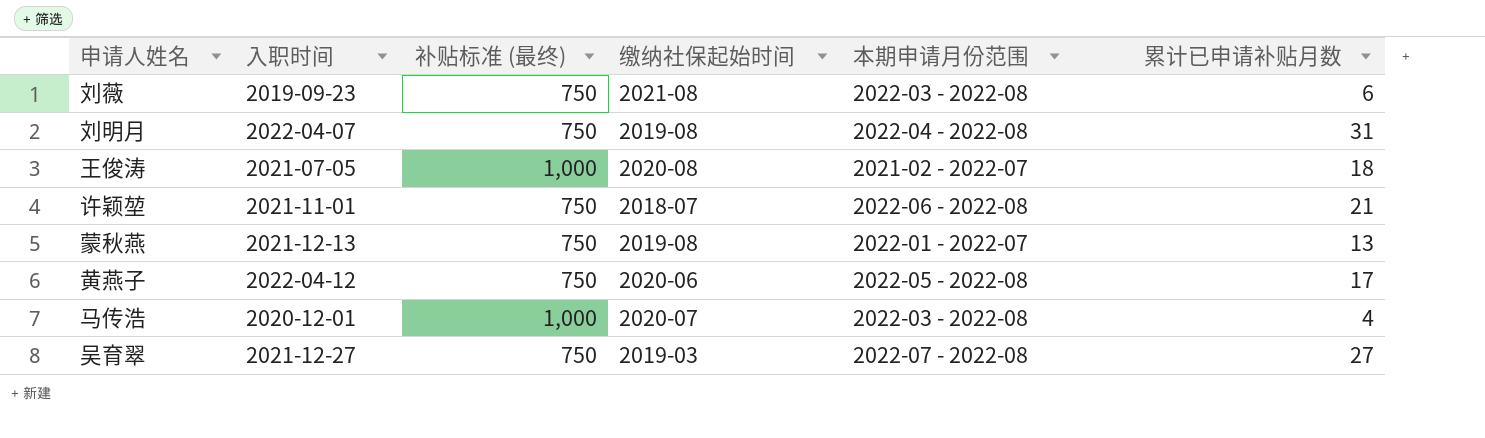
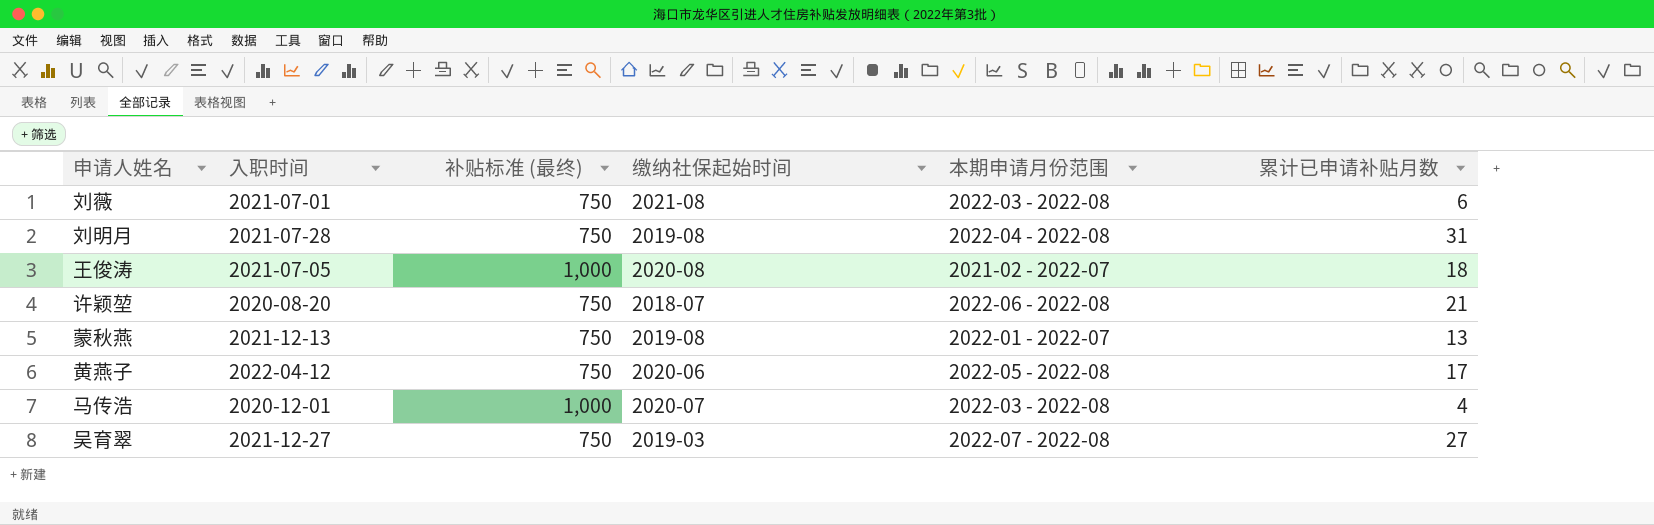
刘薇 | 入职时间: 2019-09-23 -> 2021-07-01
刘明月 | 入职时间: 2022-04-07 -> 2021-07-28
许颖堃 | 入职时间: 2021-11-01 -> 2020-08-20

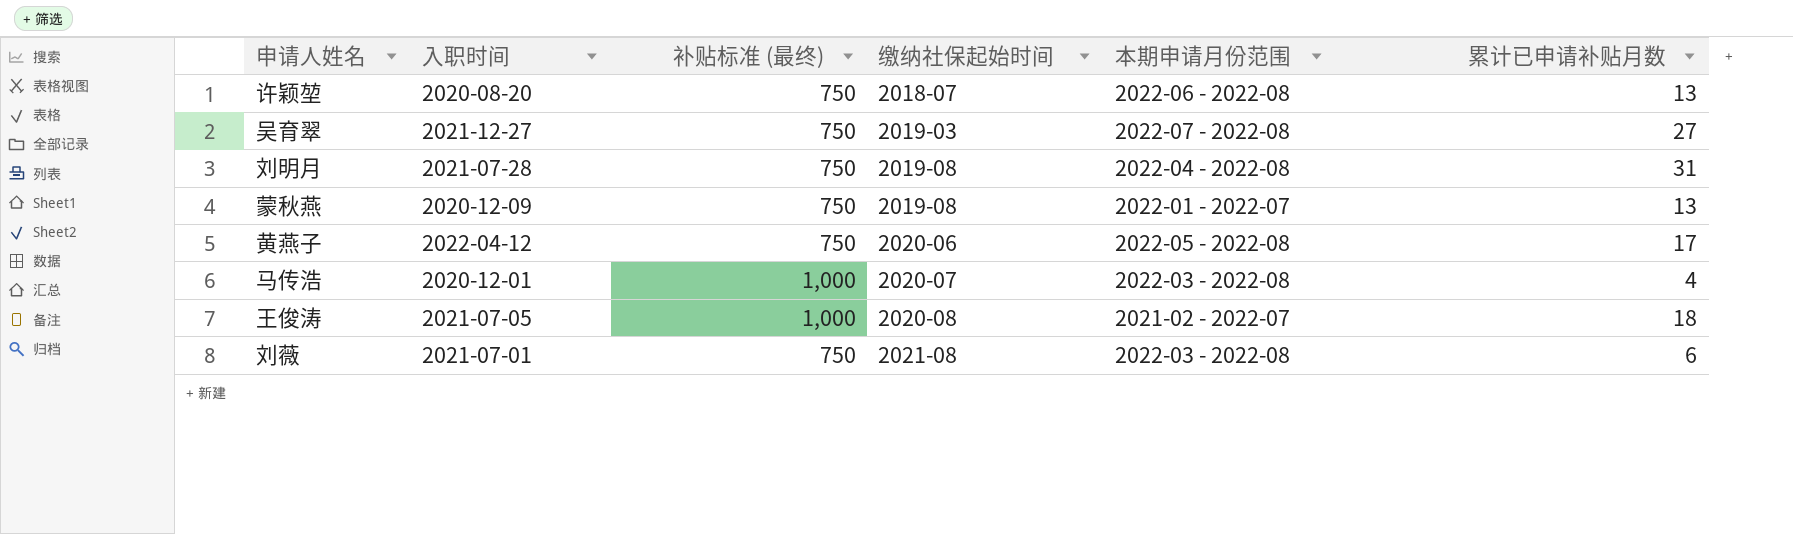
row order: none -> 缴纳社保起始时间 ascending
许颖堃 | 累计已申请补贴月数: 21 -> 13
蒙秋燕 | 入职时间: 2021-12-13 -> 2020-12-09

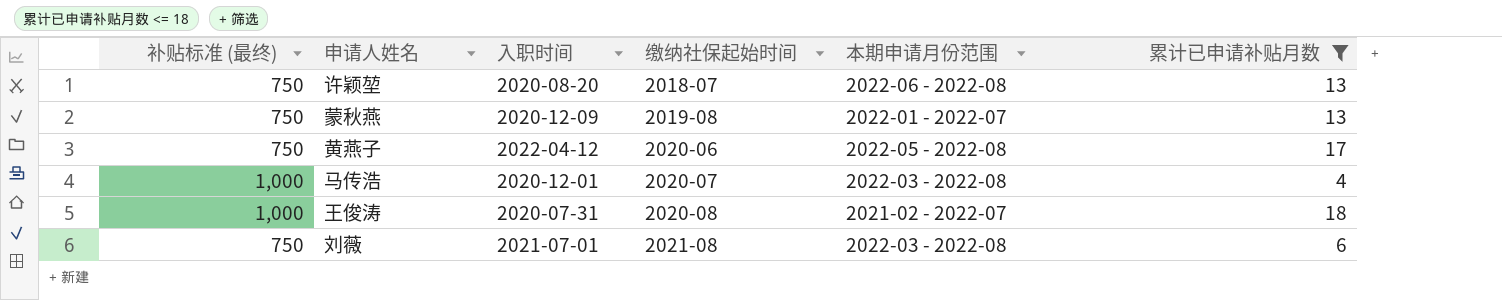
filter: none -> 累计已申请补贴月数 <= 18
column 补贴标准 (最终) | position: 3 -> 1
王俊涛 | 入职时间: 2021-07-05 -> 2020-07-31

